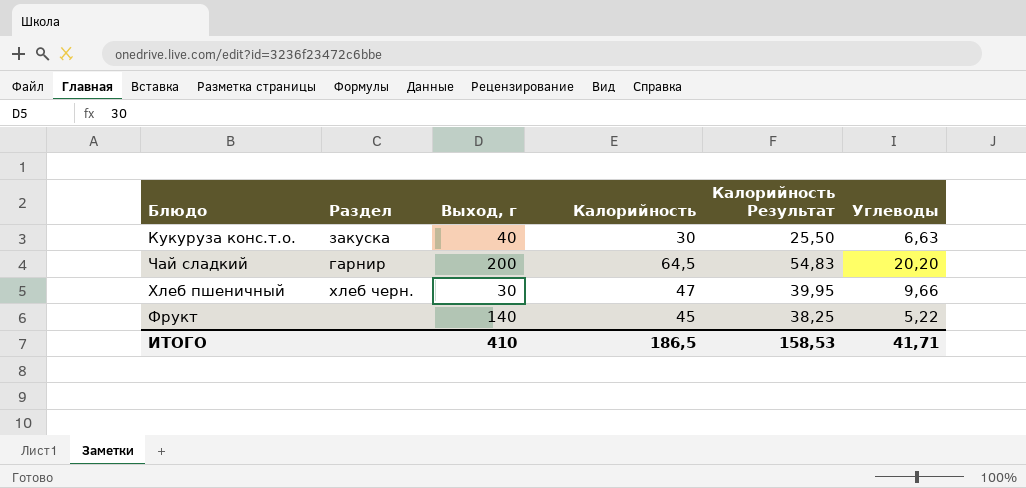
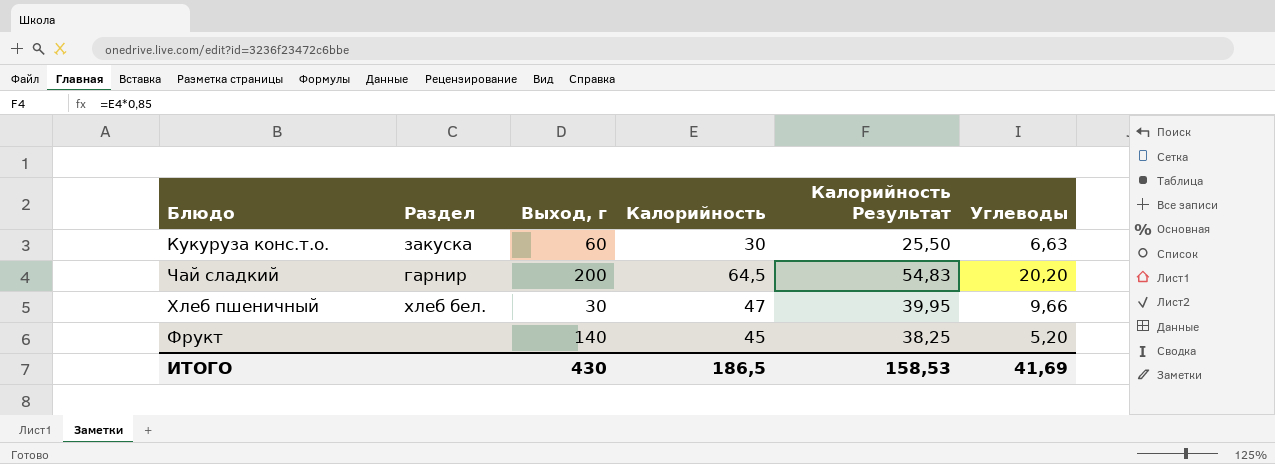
Кукуруза конс.т.о. | Выход, г: 40 -> 60
Хлеб пшеничный | Раздел: хлеб черн. -> хлеб бел.
Фрукт | Углеводы: 5,22 -> 5,20
ИТОГО | Выход, г: 410 -> 430
ИТОГО | Углеводы: 41,71 -> 41,69

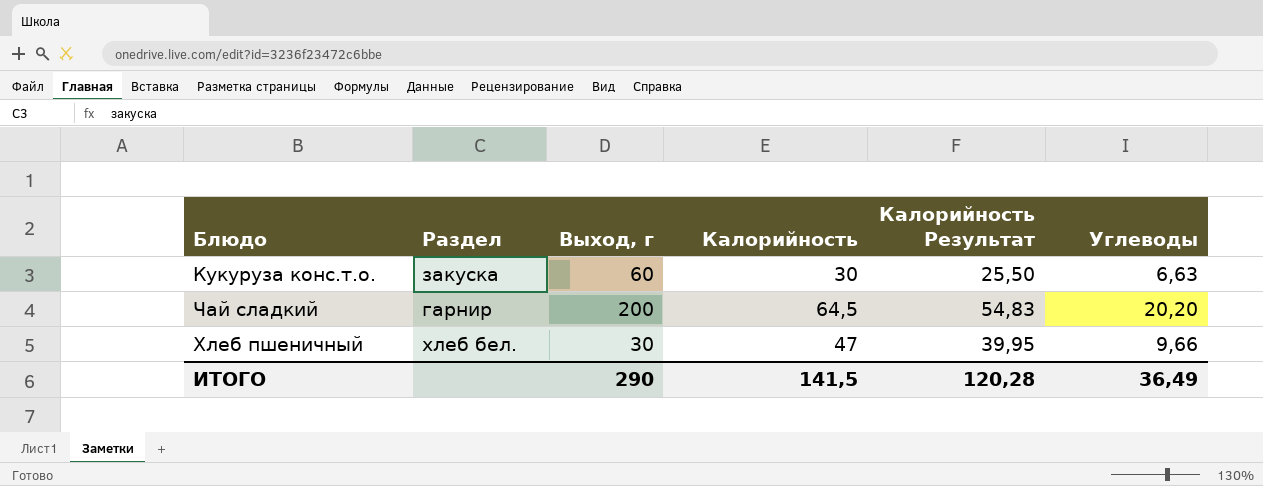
row Фрукт: none | 140 | 45 | 38,25 | 5,20 -> none
ИТОГО | Выход, г: 430 -> 290
ИТОГО | Калорийность: 186,5 -> 141,5
ИТОГО | Калорийность Результат: 158,53 -> 120,28
ИТОГО | Углеводы: 41,69 -> 36,49

